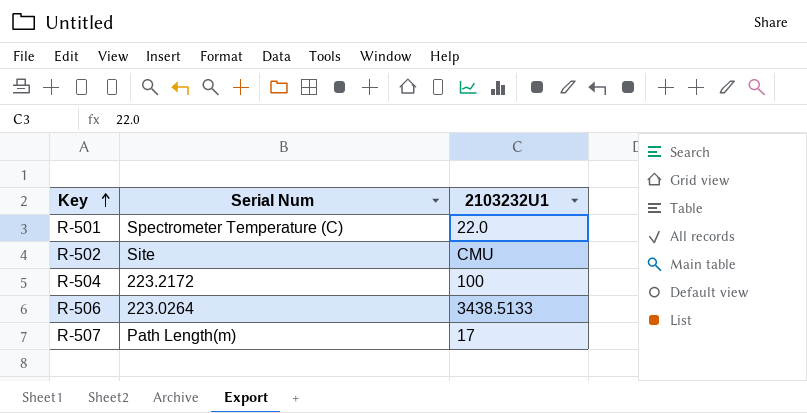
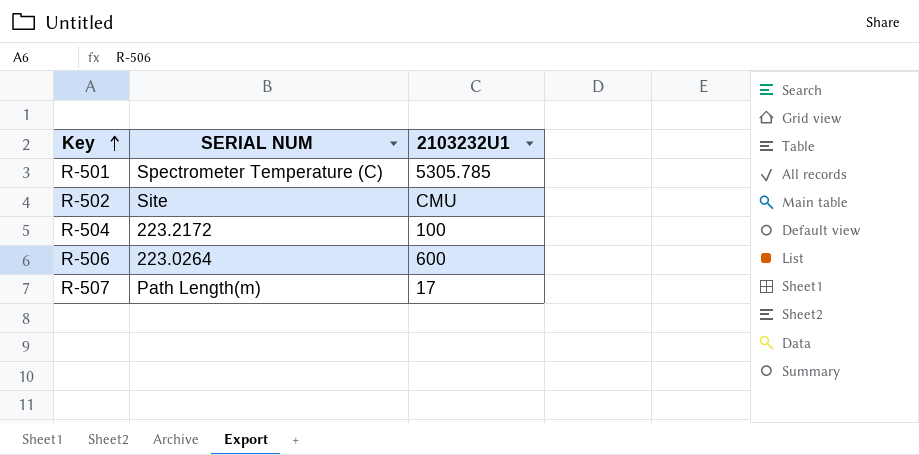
column name: Serial Num -> SERIAL NUM
R-501 | 2103232U1: 22.0 -> 5305.785
R-506 | 2103232U1: 3438.5133 -> 600

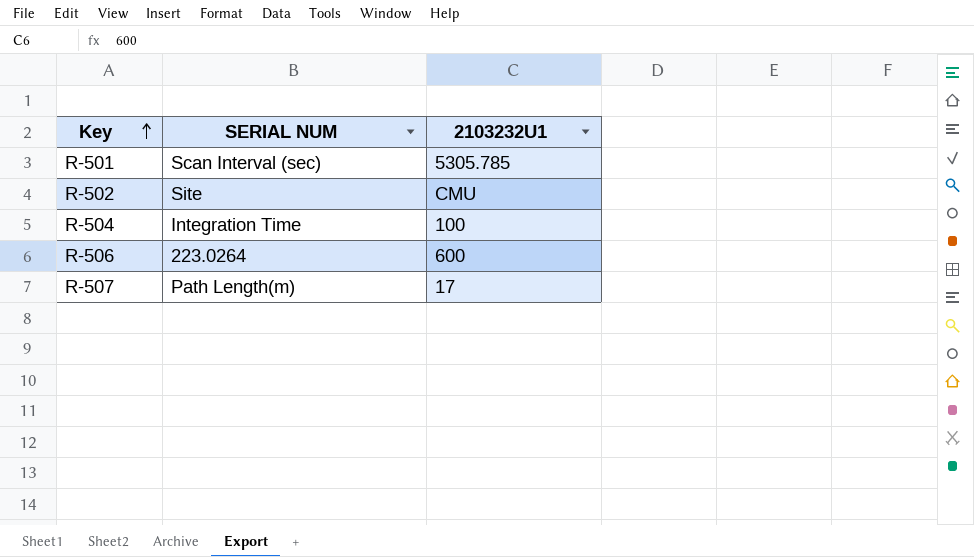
R-501 | SERIAL NUM: Spectrometer Temperature (C) -> Scan Interval (sec)
R-504 | SERIAL NUM: 223.2172 -> Integration Time

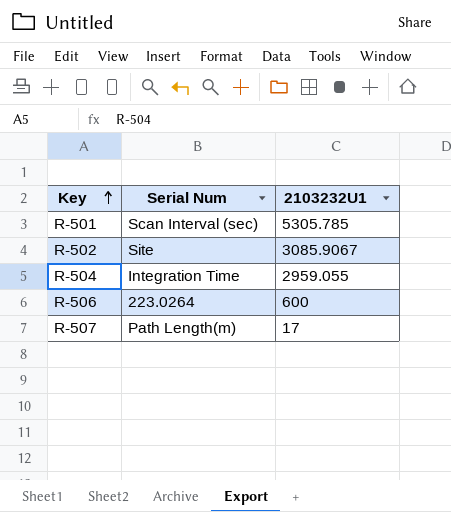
column name: SERIAL NUM -> Serial Num
R-502 | 2103232U1: CMU -> 3085.9067
R-504 | 2103232U1: 100 -> 2959.055

